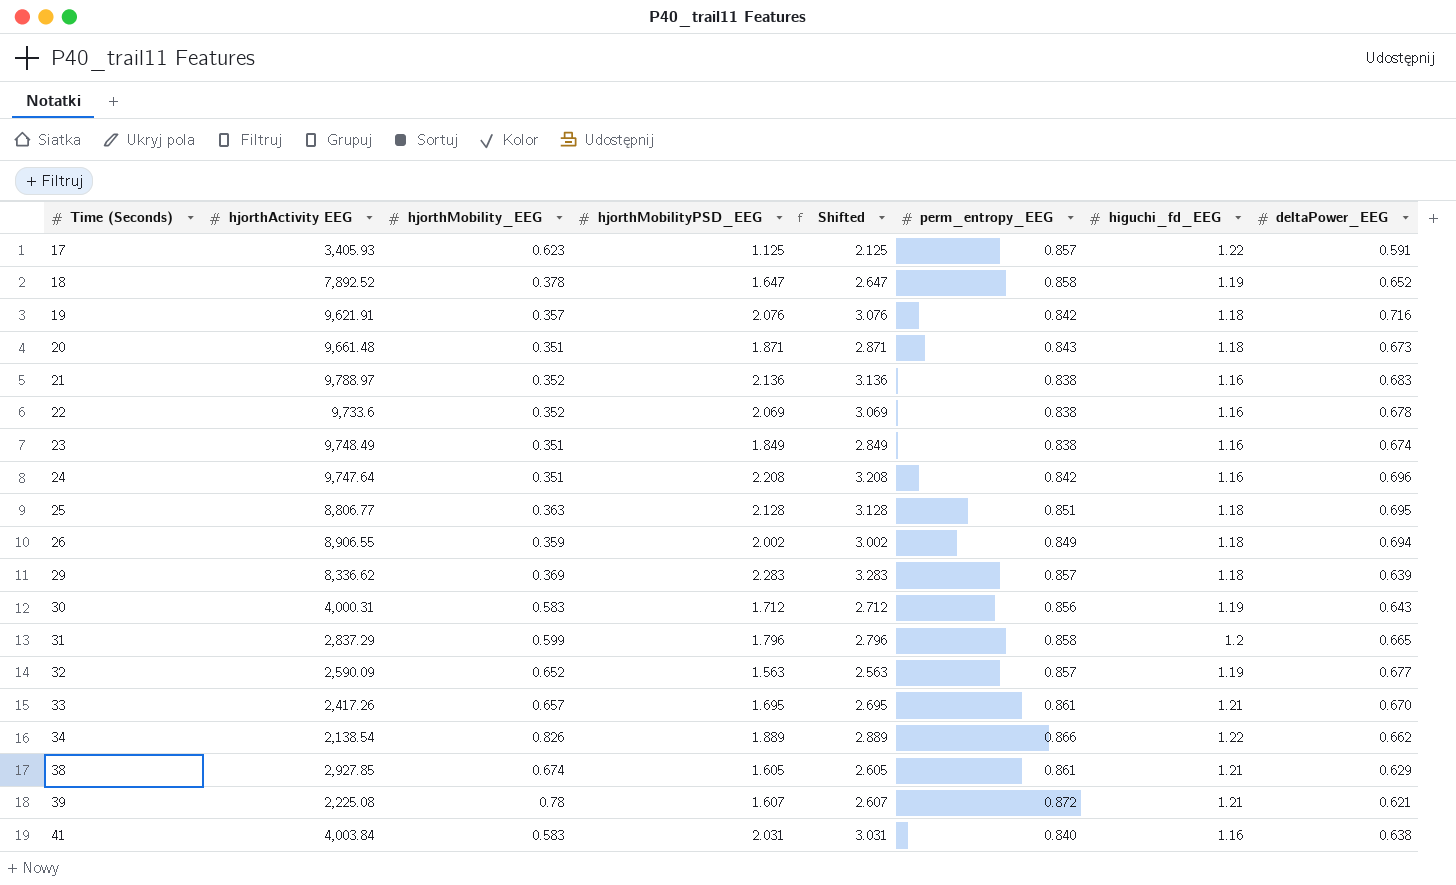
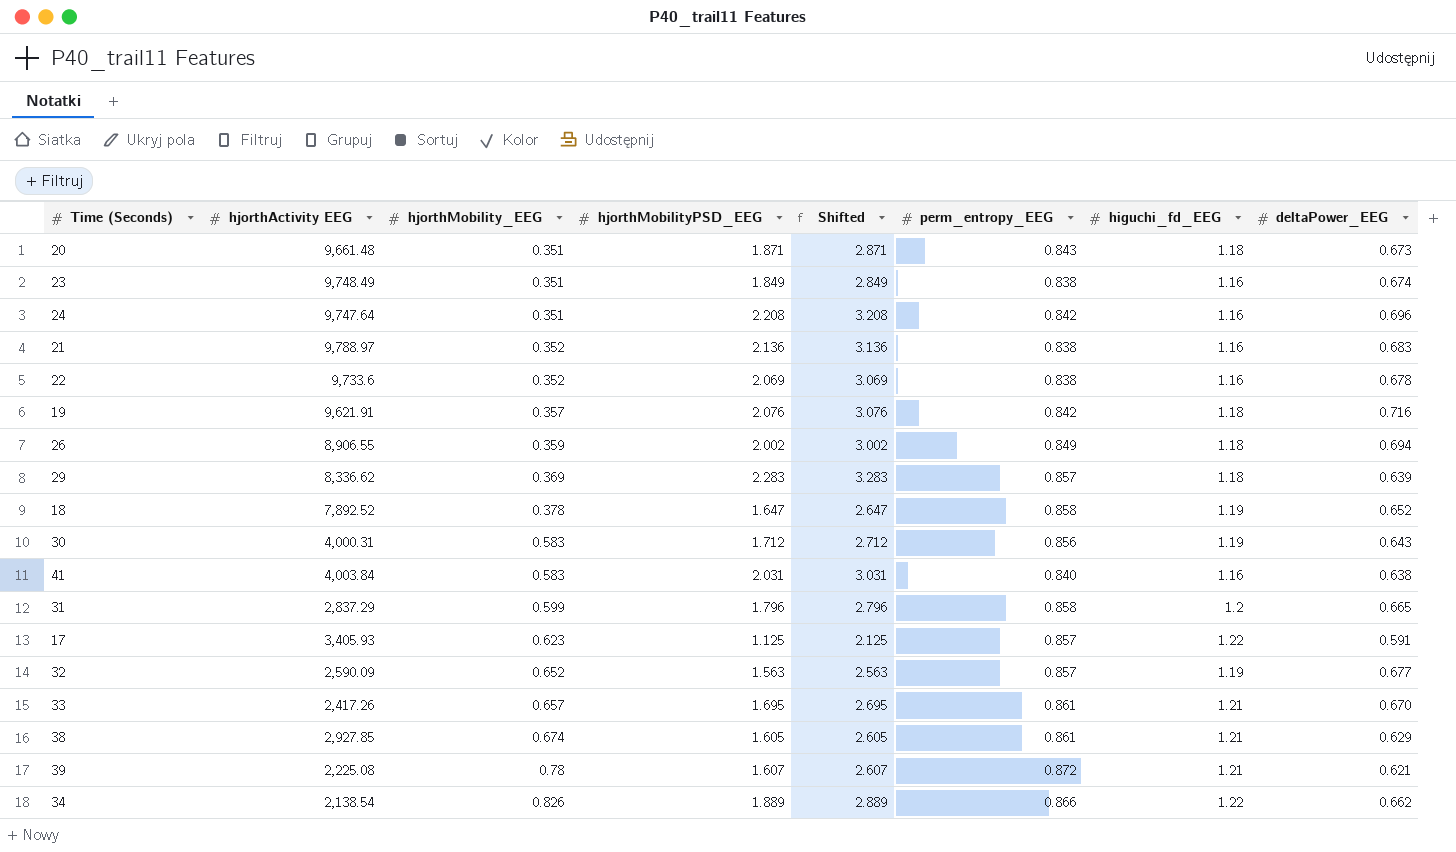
row order: Time (Seconds) ascending -> hjorthMobility_EEG ascending
row 25: 8,806.77 | 0.363 | 2.128 | 3.128 | 0.851 | 1.18 | 0.695 -> none

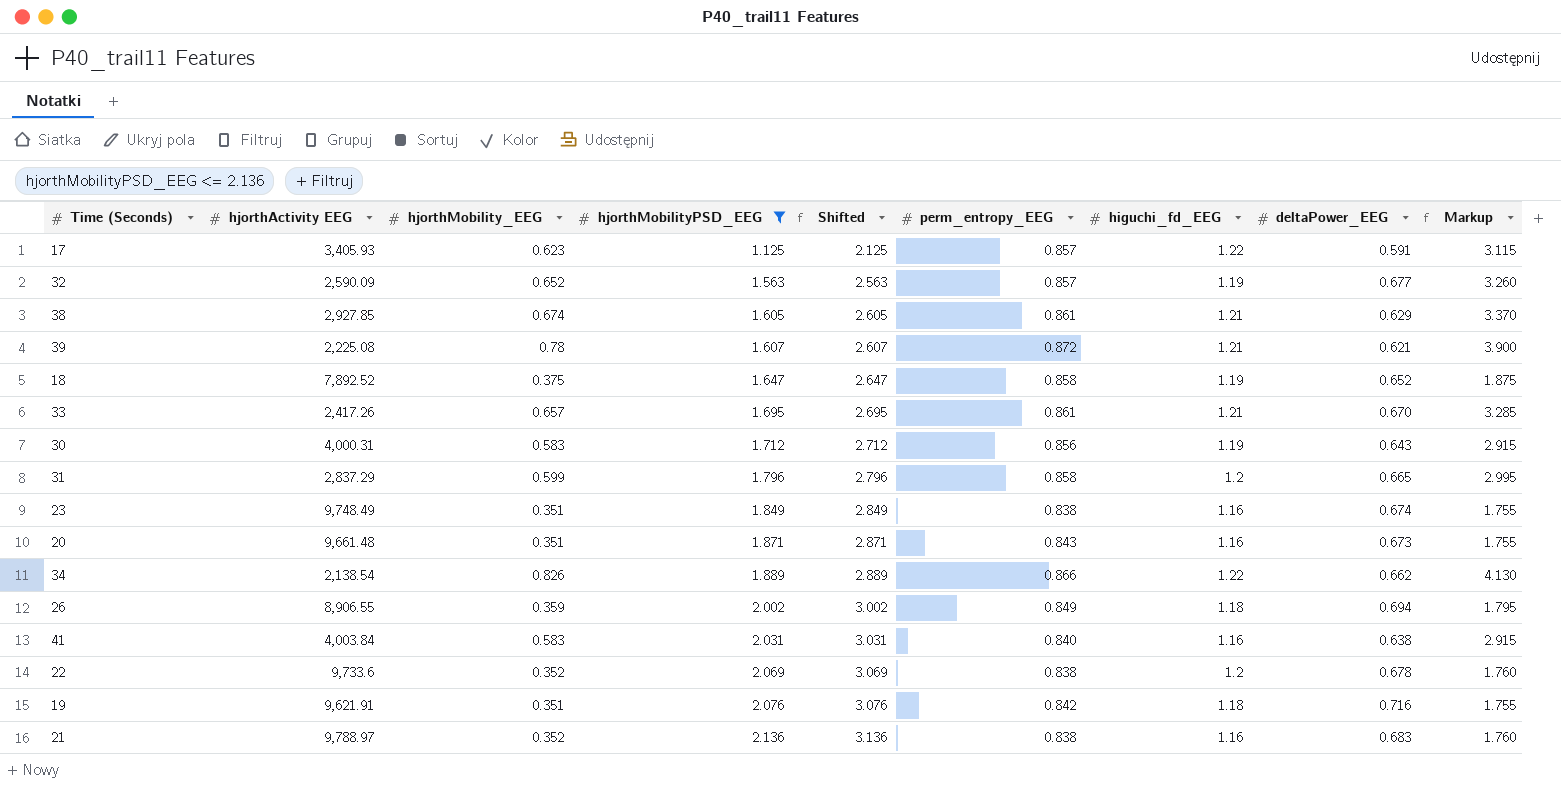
filter: none -> hjorthMobilityPSD_EEG <= 2.136
row order: hjorthMobility_EEG ascending -> hjorthMobilityPSD_EEG ascending
column Markup | formula: none -> [hjorthMobility_EEG] * 5
18 | hjorthMobility_EEG: 0.378 -> 0.375
20 | higuchi_fd_EEG: 1.18 -> 1.16
22 | higuchi_fd_EEG: 1.16 -> 1.2
19 | hjorthMobility_EEG: 0.357 -> 0.351

